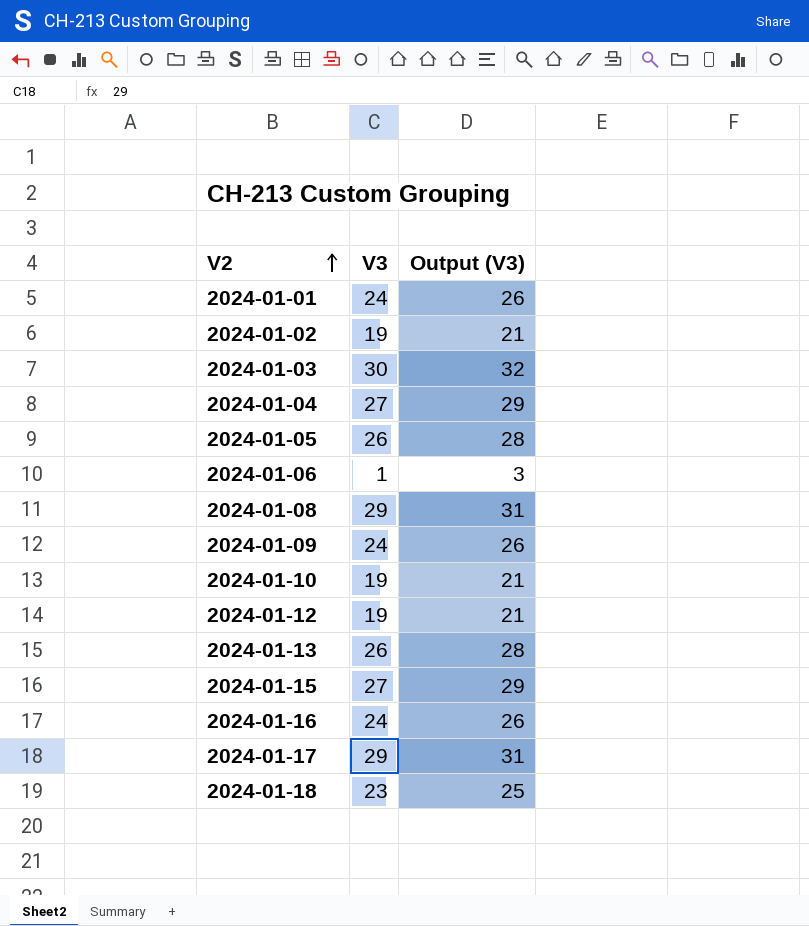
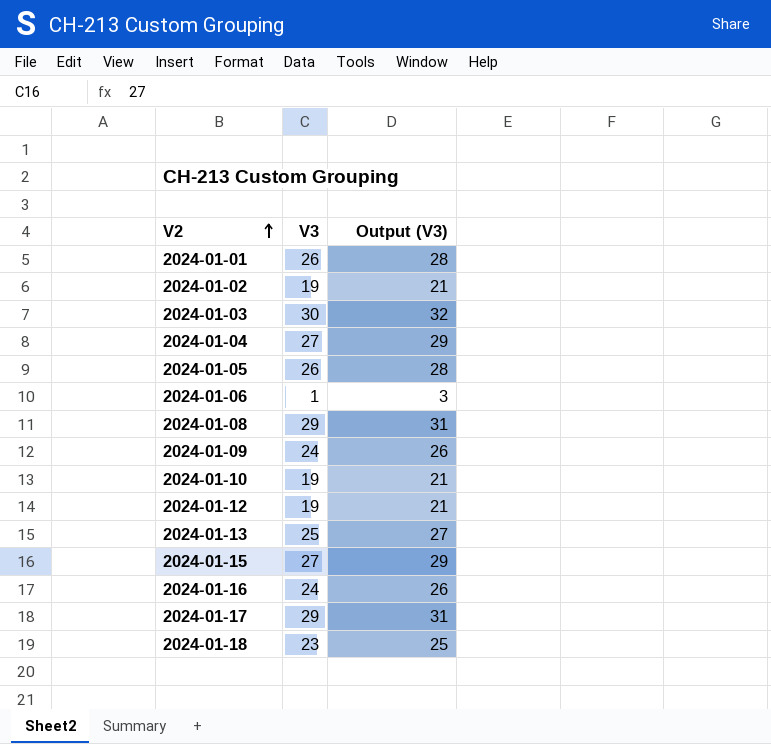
2024-01-01 | V3: 24 -> 26
2024-01-01 | Output (V3): 26 -> 28
2024-01-13 | V3: 26 -> 25
2024-01-13 | Output (V3): 28 -> 27

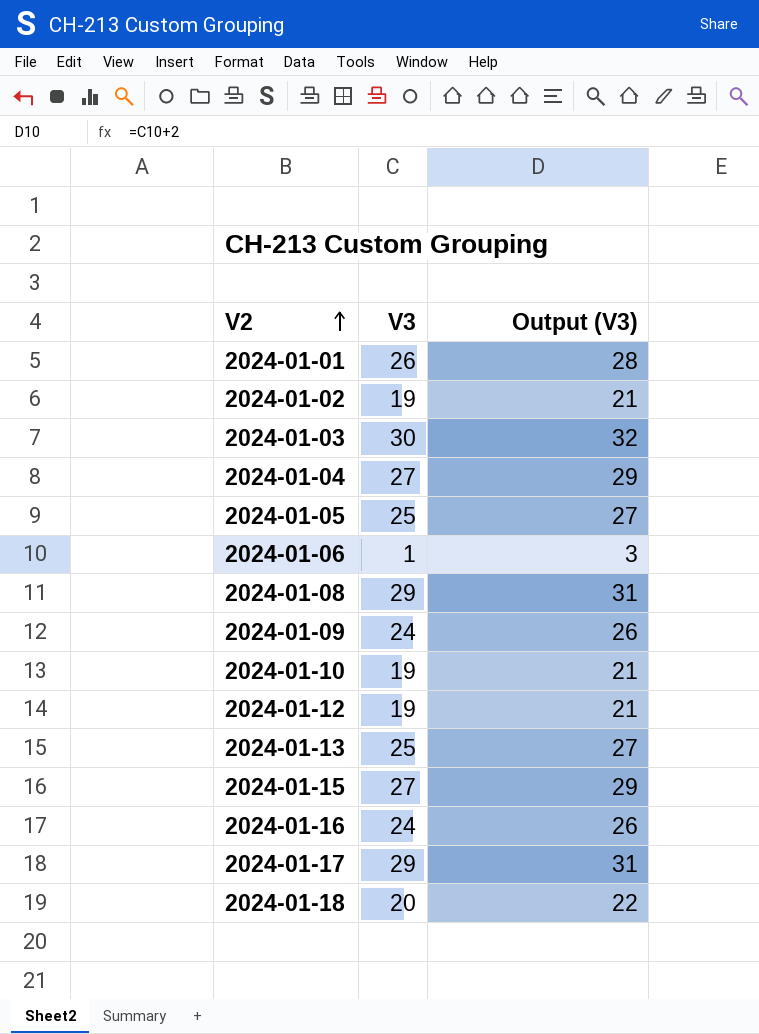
2024-01-05 | V3: 26 -> 25
2024-01-05 | Output (V3): 28 -> 27
2024-01-18 | V3: 23 -> 20
2024-01-18 | Output (V3): 25 -> 22

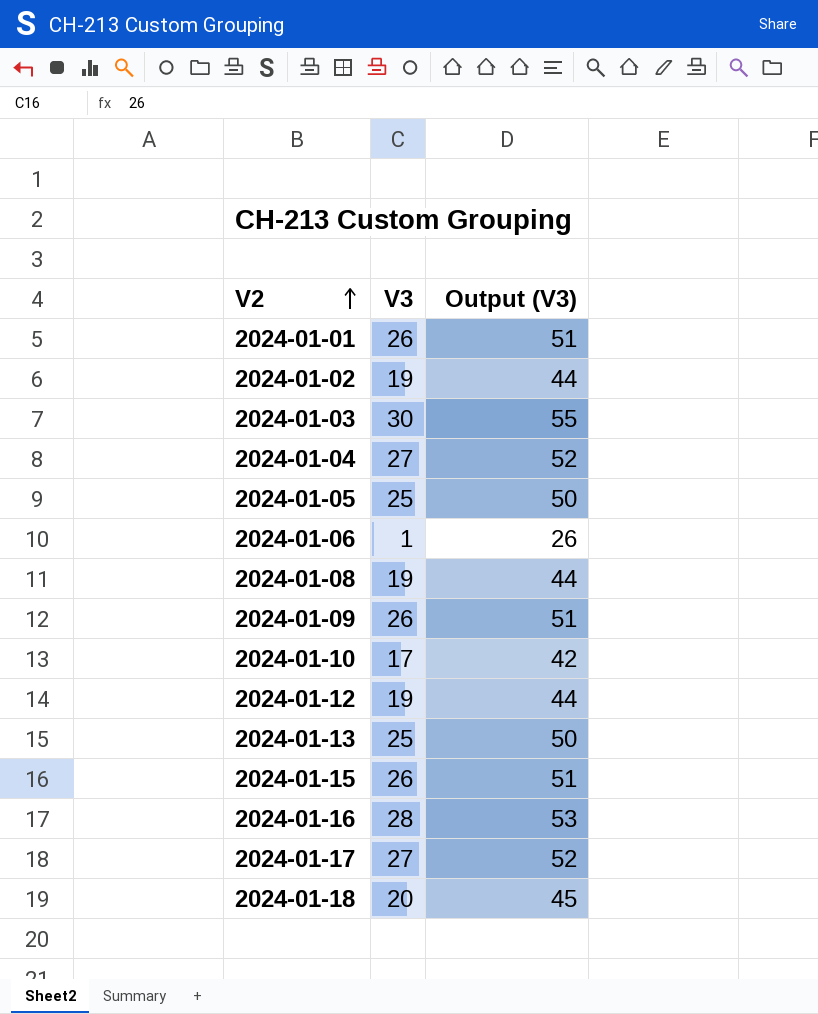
column Output (V3) | formula: [V3] + 2 -> [V3] + 25
2024-01-08 | V3: 29 -> 19
2024-01-09 | V3: 24 -> 26
2024-01-10 | V3: 19 -> 17
2024-01-15 | V3: 27 -> 26
2024-01-16 | V3: 24 -> 28
2024-01-17 | V3: 29 -> 27

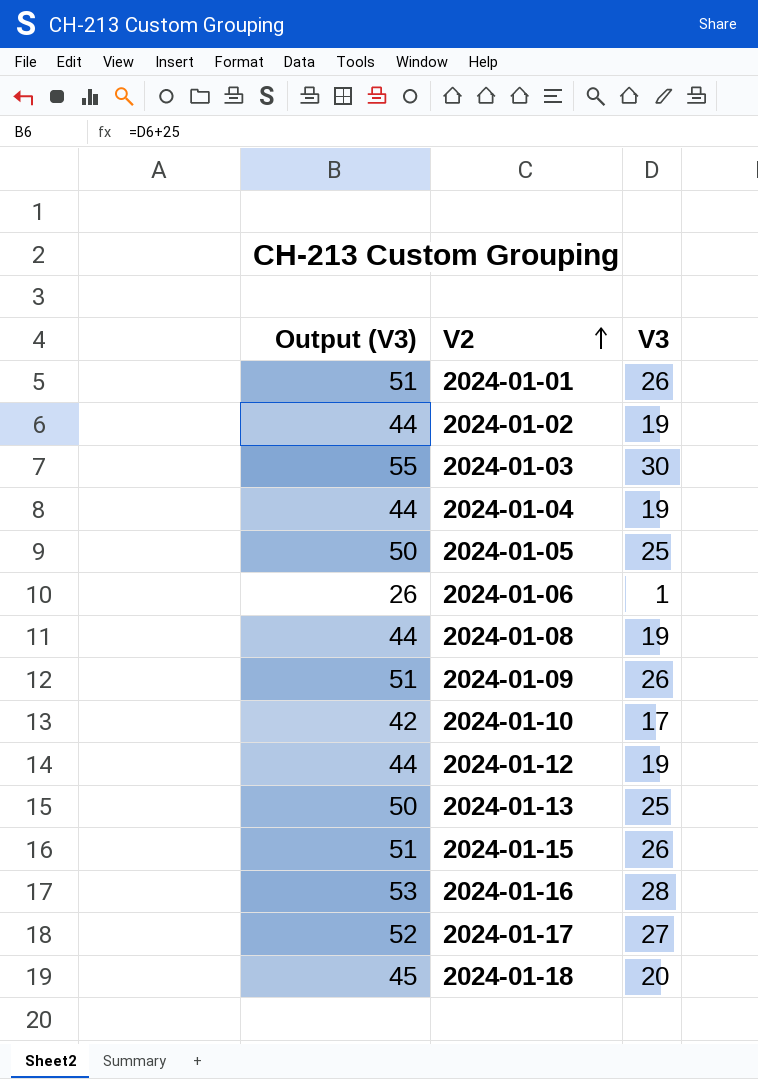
column Output (V3) | position: 3 -> 1
2024-01-04 | Output (V3): 52 -> 44
2024-01-04 | V3: 27 -> 19

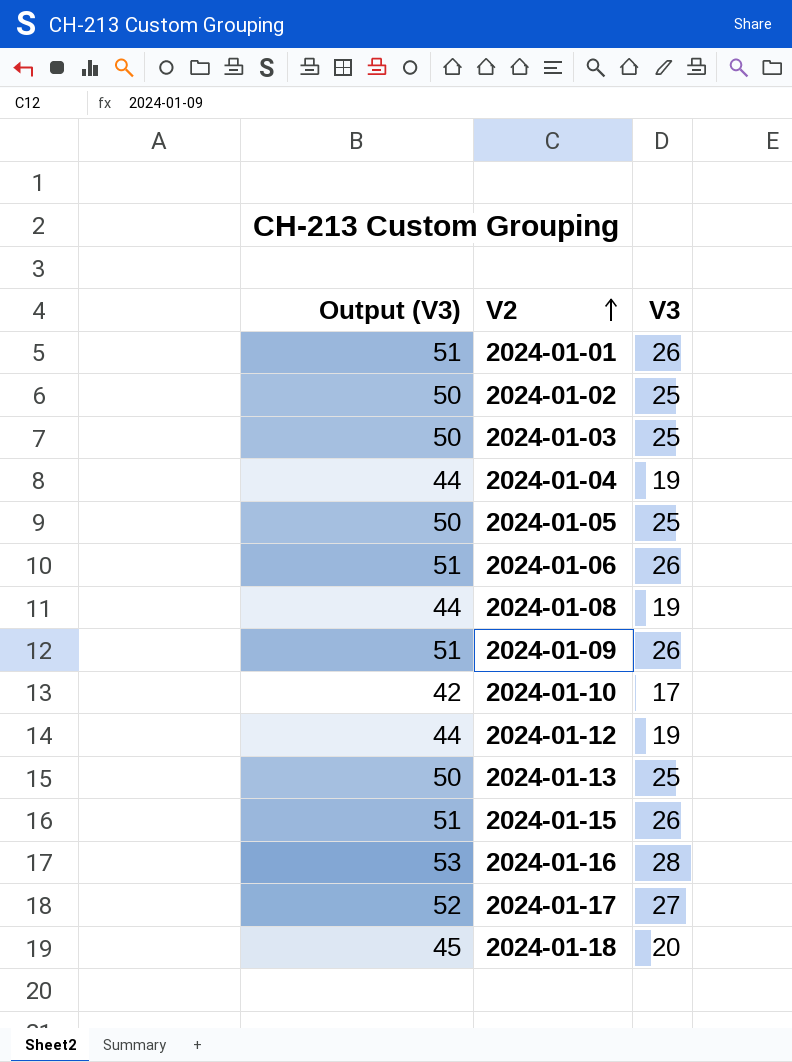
2024-01-02 | Output (V3): 44 -> 50
2024-01-02 | V3: 19 -> 25
2024-01-03 | Output (V3): 55 -> 50
2024-01-03 | V3: 30 -> 25
2024-01-06 | Output (V3): 26 -> 51
2024-01-06 | V3: 1 -> 26

